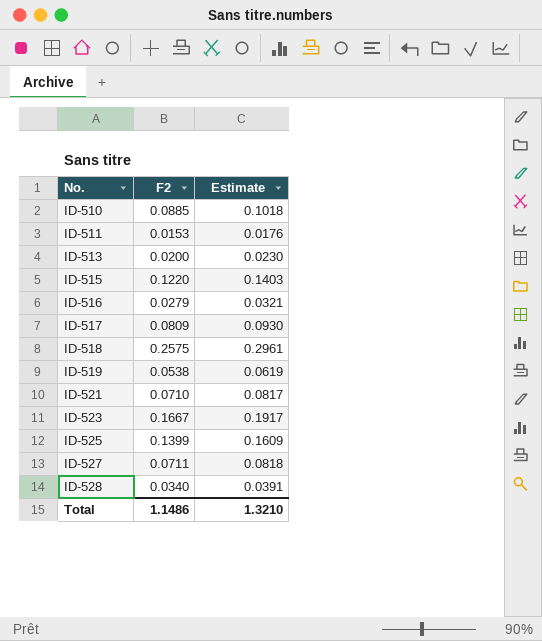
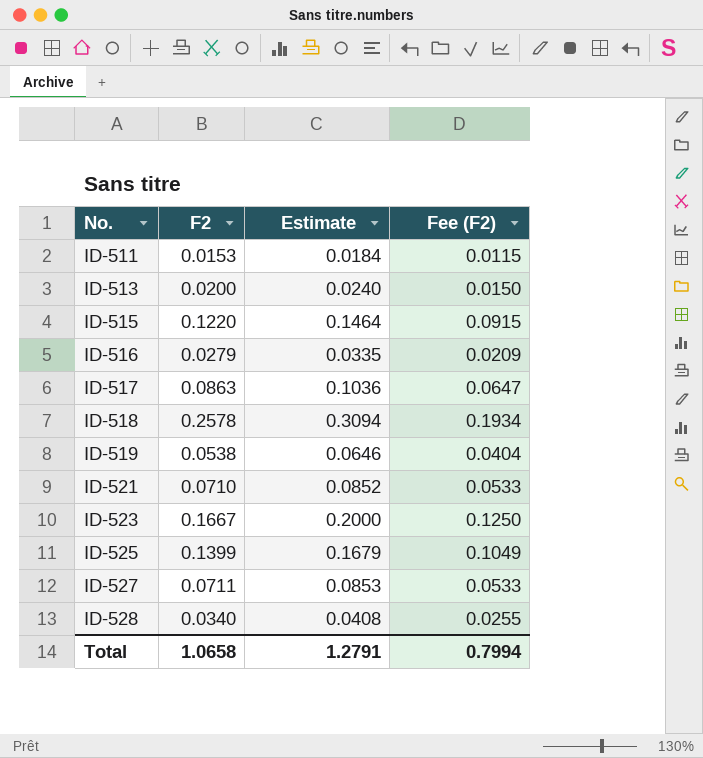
column Estimate | formula: [F2] * 1.15 -> [F2] * 1.2
column Fee (F2) | formula: none -> [F2] * 0.75
row ID-510: 0.0885 | 0.1018 -> none
ID-517 | F2: 0.0809 -> 0.0863
ID-518 | F2: 0.2575 -> 0.2578
Total | F2: 1.1486 -> 1.0658
Total | Estimate: 1.3210 -> 1.2791

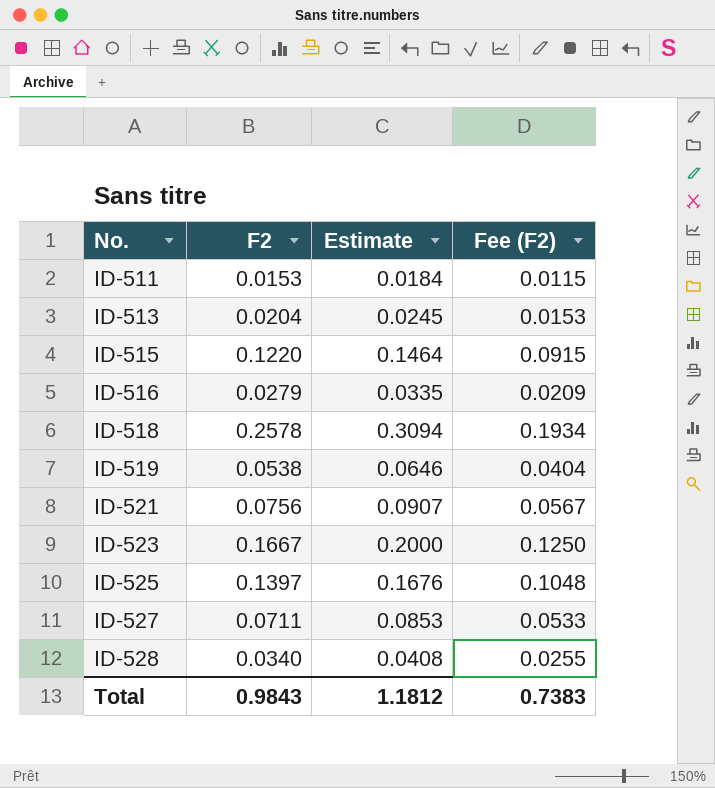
row ID-517: 0.0863 | 0.1036 | 0.0647 -> none
ID-513 | F2: 0.0200 -> 0.0204
ID-513 | Estimate: 0.0240 -> 0.0245
ID-513 | Fee (F2): 0.0150 -> 0.0153
ID-521 | F2: 0.0710 -> 0.0756
ID-521 | Estimate: 0.0852 -> 0.0907
ID-521 | Fee (F2): 0.0533 -> 0.0567
ID-525 | F2: 0.1399 -> 0.1397
ID-525 | Estimate: 0.1679 -> 0.1676
ID-525 | Fee (F2): 0.1049 -> 0.1048
Total | F2: 1.0658 -> 0.9843
Total | Estimate: 1.2791 -> 1.1812
Total | Fee (F2): 0.7994 -> 0.7383

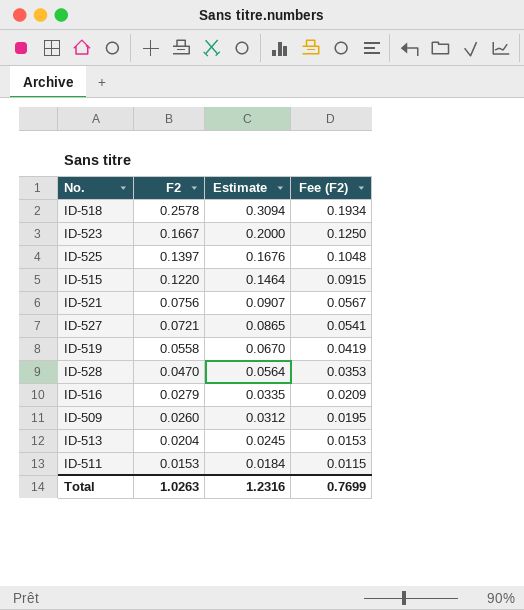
row order: No. ascending -> F2 descending
ID-527 | F2: 0.0711 -> 0.0721
ID-527 | Estimate: 0.0853 -> 0.0865
ID-527 | Fee (F2): 0.0533 -> 0.0541
ID-519 | F2: 0.0538 -> 0.0558
ID-519 | Estimate: 0.0646 -> 0.0670
ID-519 | Fee (F2): 0.0404 -> 0.0419
ID-528 | F2: 0.0340 -> 0.0470
ID-528 | Estimate: 0.0408 -> 0.0564
ID-528 | Fee (F2): 0.0255 -> 0.0353
row ID-509: none -> 0.0260 | 0.0312 | 0.0195
Total | F2: 0.9843 -> 1.0263
Total | Estimate: 1.1812 -> 1.2316
Total | Fee (F2): 0.7383 -> 0.7699

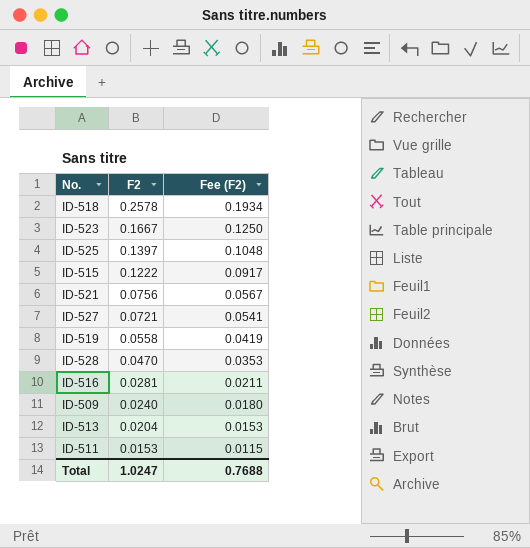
column Estimate | formula: [F2] * 1.2 -> none
ID-515 | F2: 0.1220 -> 0.1222
ID-515 | Fee (F2): 0.0915 -> 0.0917
ID-516 | F2: 0.0279 -> 0.0281
ID-516 | Fee (F2): 0.0209 -> 0.0211
ID-509 | F2: 0.0260 -> 0.0240
ID-509 | Fee (F2): 0.0195 -> 0.0180
Total | F2: 1.0263 -> 1.0247
Total | Fee (F2): 0.7699 -> 0.7688

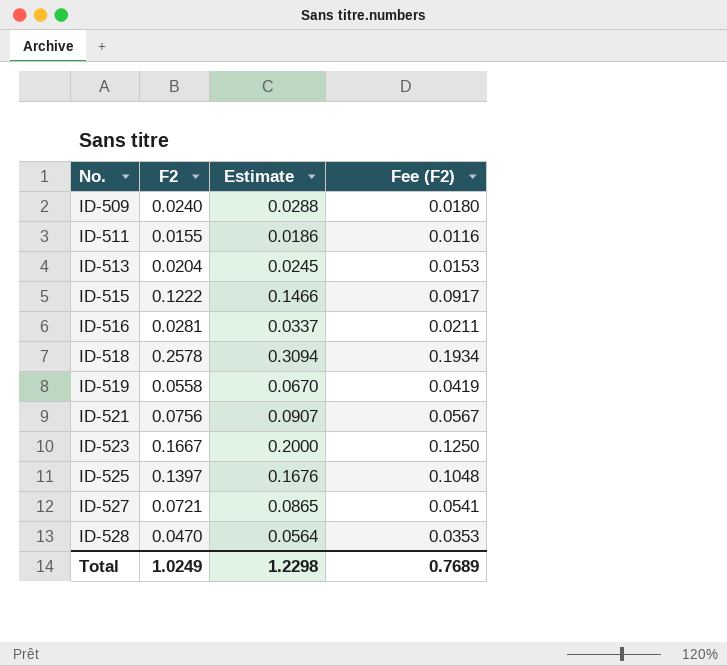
row order: F2 descending -> No. ascending
column Estimate | formula: none -> [F2] * 1.2
ID-511 | F2: 0.0153 -> 0.0155
ID-511 | Fee (F2): 0.0115 -> 0.0116
Total | F2: 1.0247 -> 1.0249
Total | Fee (F2): 0.7688 -> 0.7689

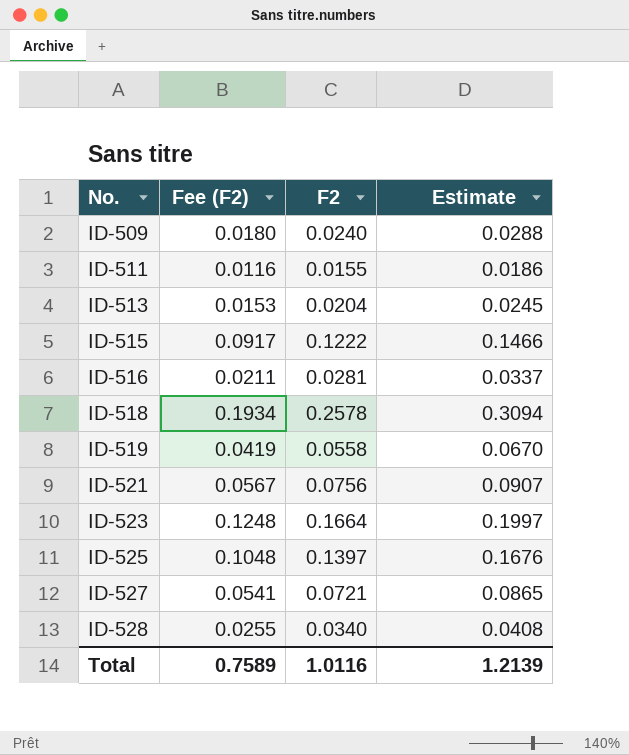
column Fee (F2) | position: 4 -> 2
ID-523 | Fee (F2): 0.1250 -> 0.1248
ID-523 | F2: 0.1667 -> 0.1664
ID-523 | Estimate: 0.2000 -> 0.1997
ID-528 | Fee (F2): 0.0353 -> 0.0255
ID-528 | F2: 0.0470 -> 0.0340
ID-528 | Estimate: 0.0564 -> 0.0408
Total | Fee (F2): 0.7689 -> 0.7589
Total | F2: 1.0249 -> 1.0116
Total | Estimate: 1.2298 -> 1.2139

